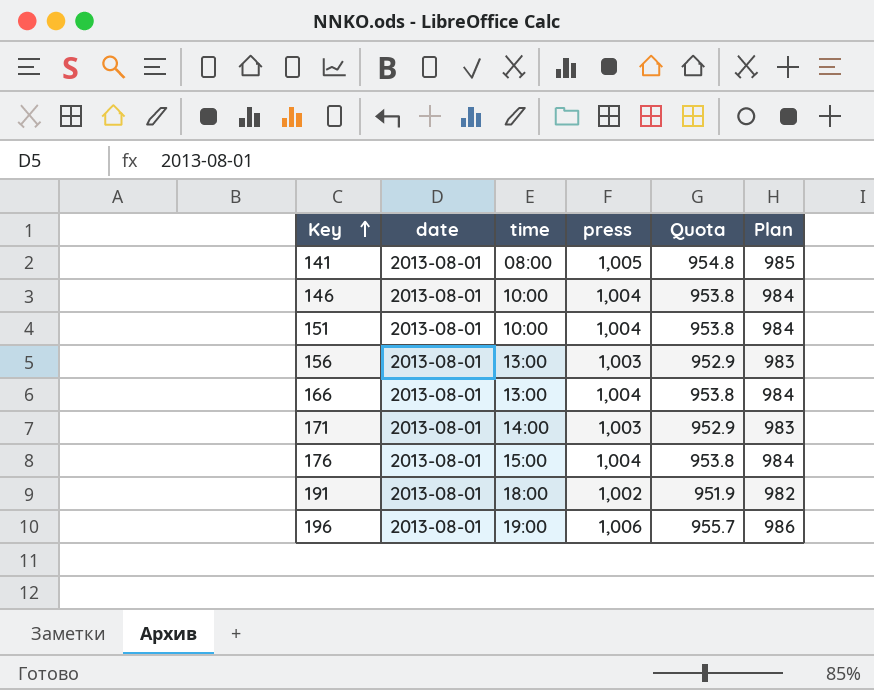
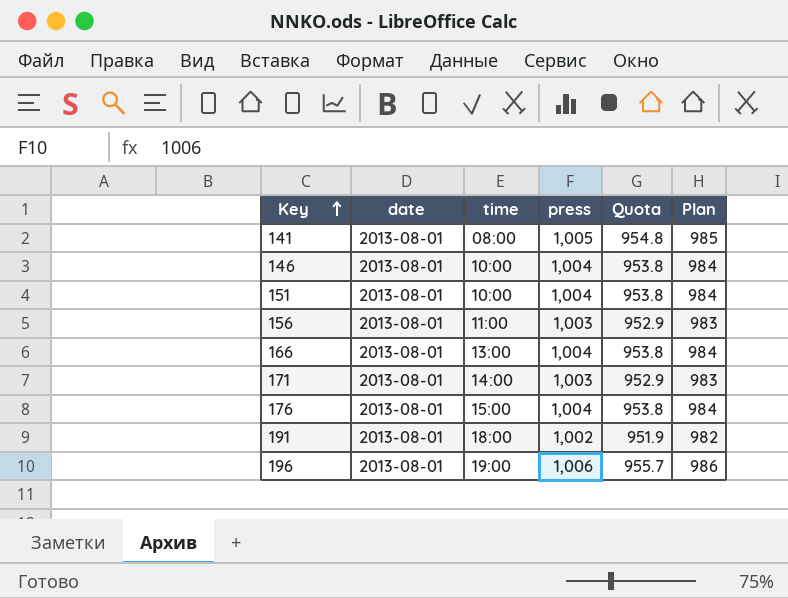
156 | time: 13:00 -> 11:00

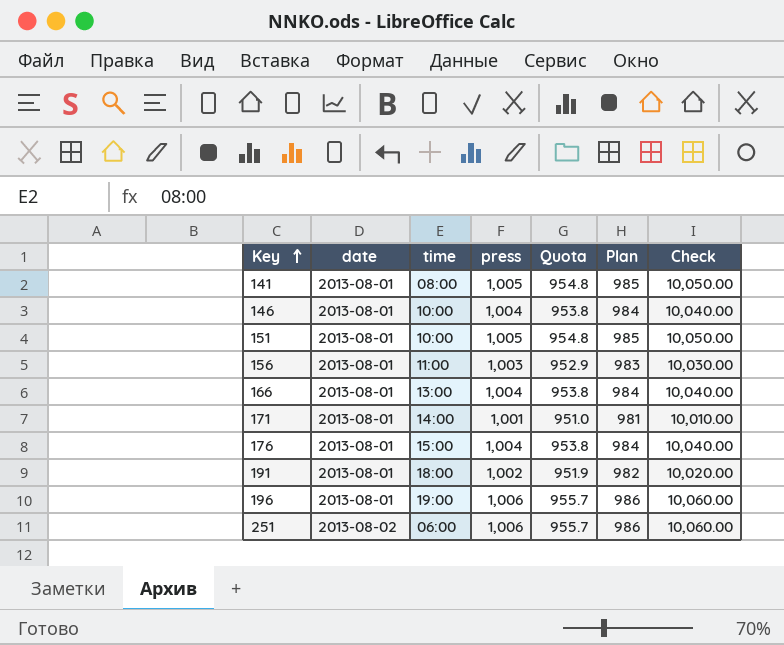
column Check | formula: none -> [press] * 10
151 | press: 1,004 -> 1,005
151 | Quota: 953.8 -> 954.8
151 | Plan: 984 -> 985
171 | press: 1,003 -> 1,001
171 | Quota: 952.9 -> 951.0
171 | Plan: 983 -> 981
row 251: none -> 2013-08-02 | 06:00 | 1,006 | 955.7 | 986 | 10,060.00

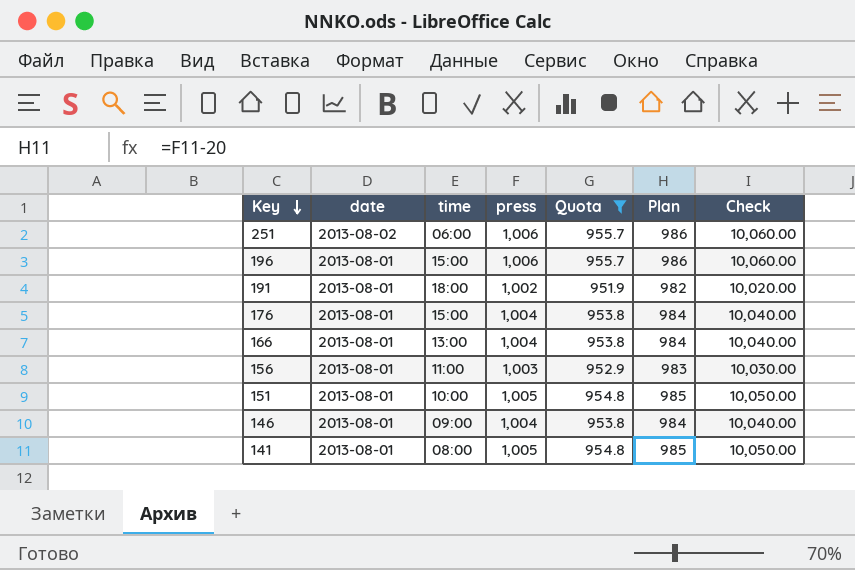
filter: none -> Quota != 951.0
row order: Key ascending -> Key descending
196 | time: 19:00 -> 15:00
146 | time: 10:00 -> 09:00

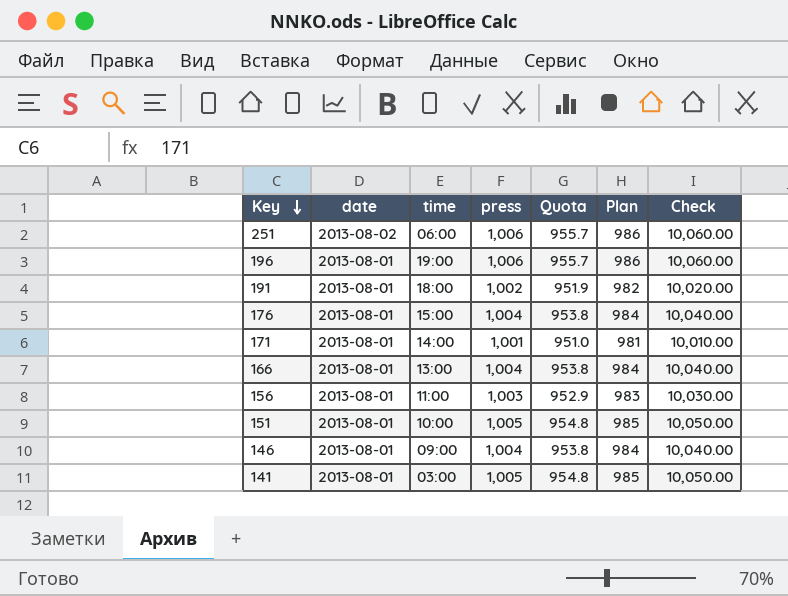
filter: Quota != 951.0 -> none
196 | time: 15:00 -> 19:00
141 | time: 08:00 -> 03:00

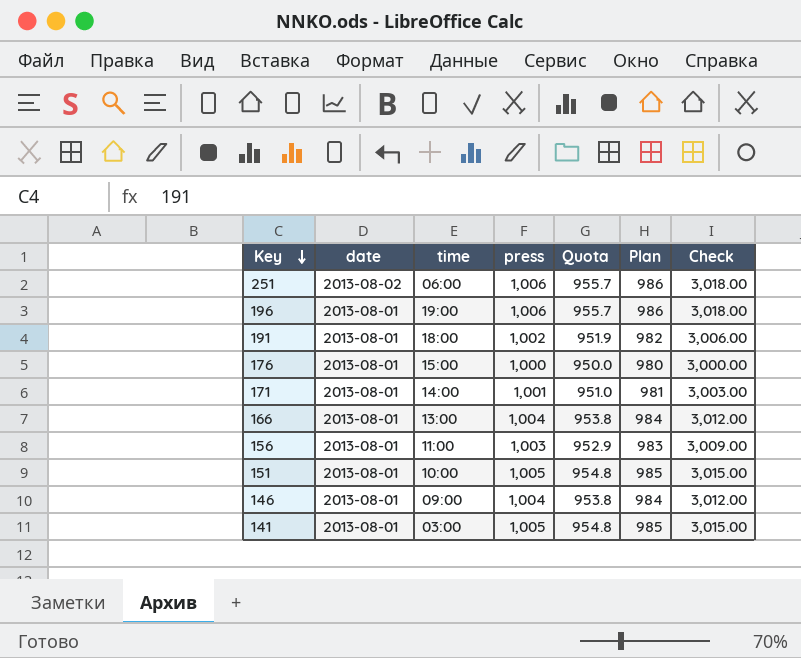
column Check | formula: [press] * 10 -> [press] * 3
176 | press: 1,004 -> 1,000
176 | Quota: 953.8 -> 950.0
176 | Plan: 984 -> 980

